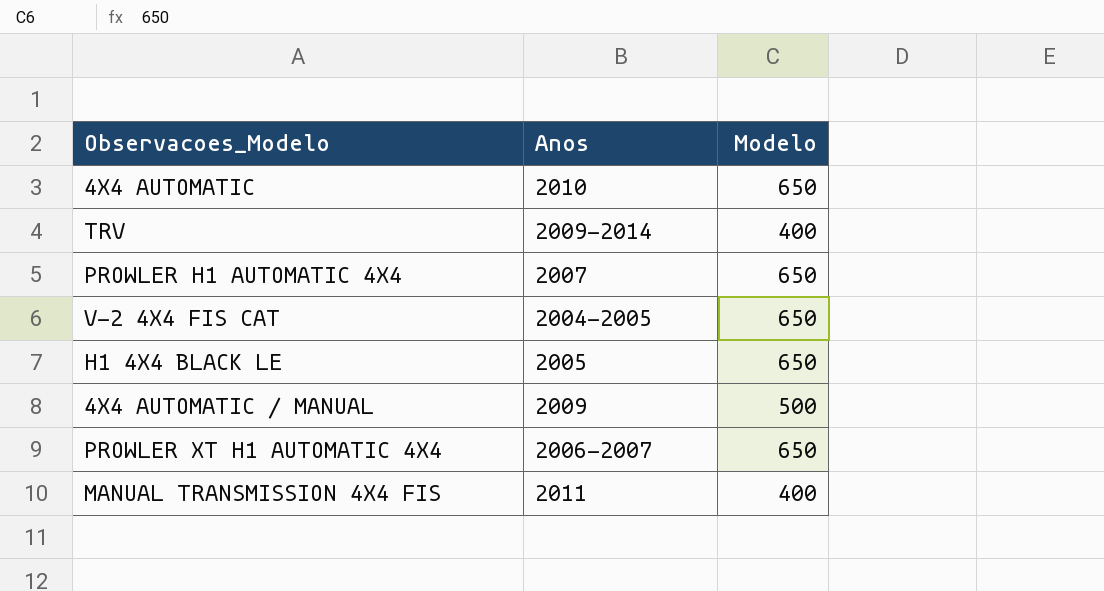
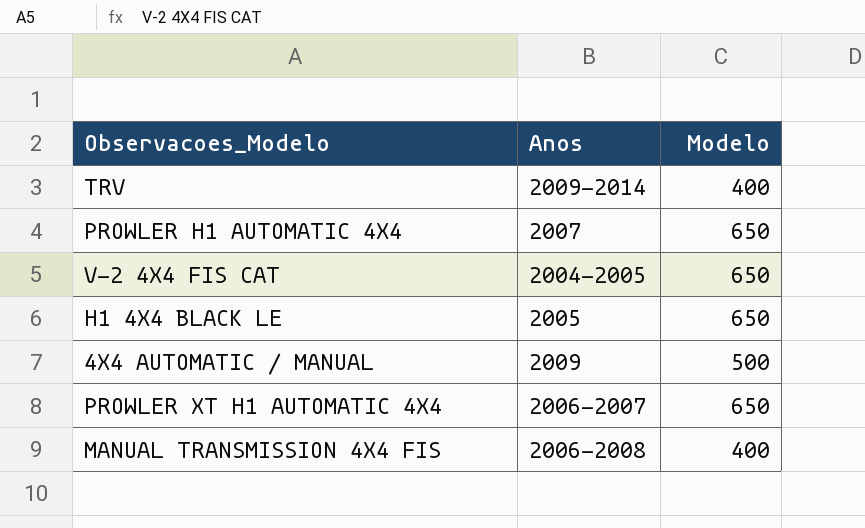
row 4X4 AUTOMATIC: 2010 | 650 -> none
MANUAL TRANSMISSION 4X4 FIS | Anos: 2011 -> 2006-2008

